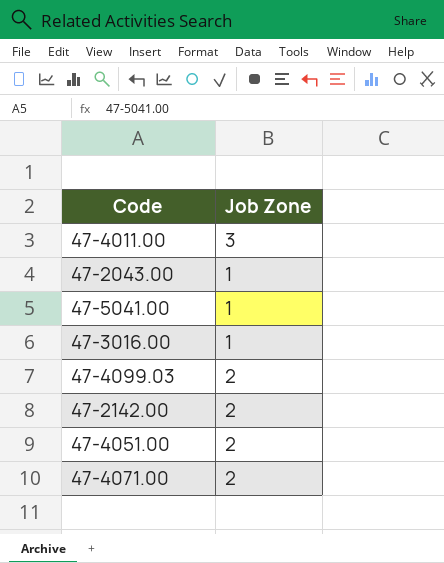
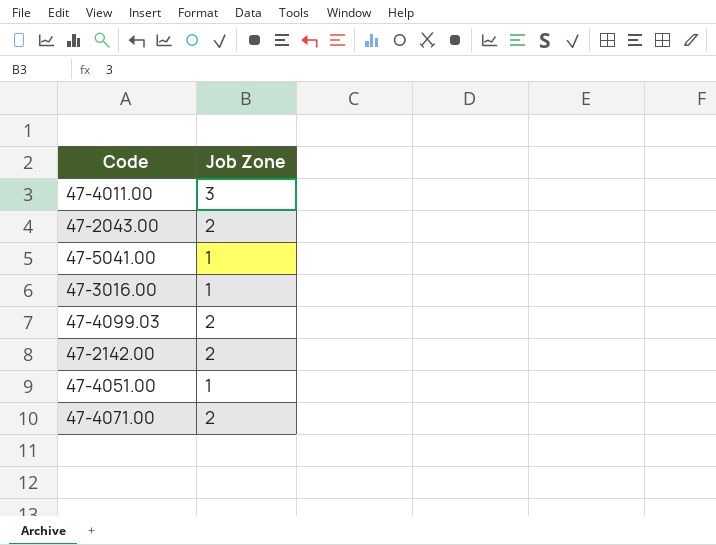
47-2043.00 | Job Zone: 1 -> 2
47-4051.00 | Job Zone: 2 -> 1

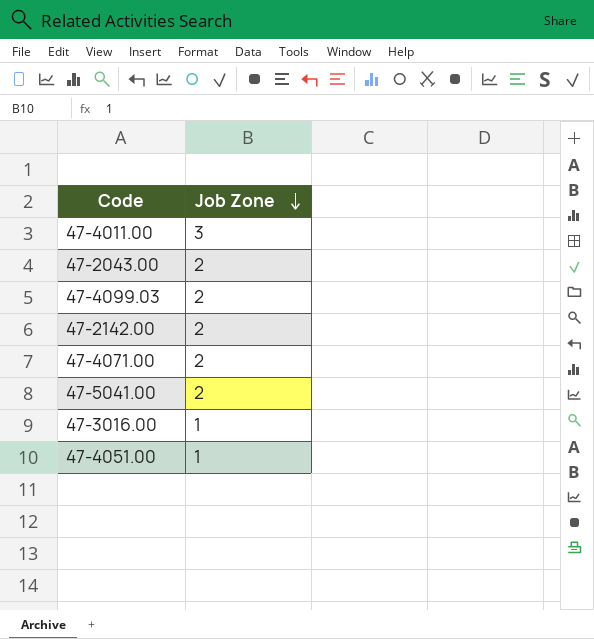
row order: none -> Job Zone descending
47-5041.00 | Job Zone: 1 -> 2

